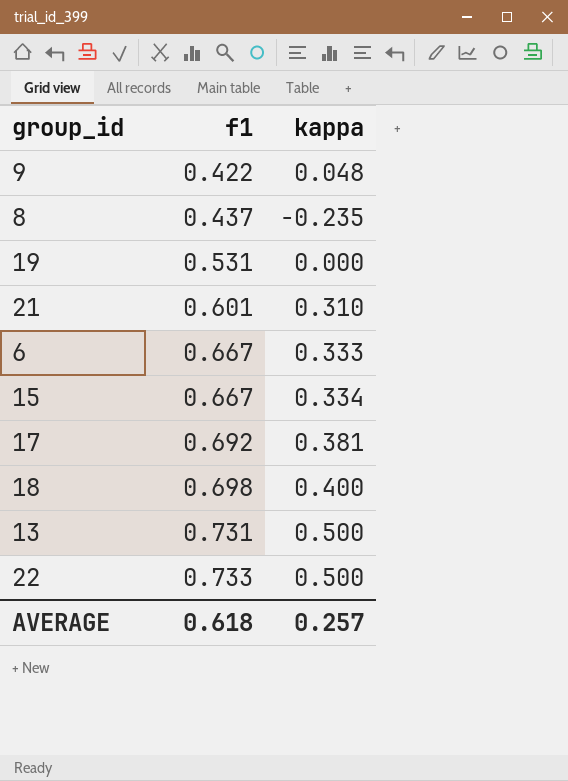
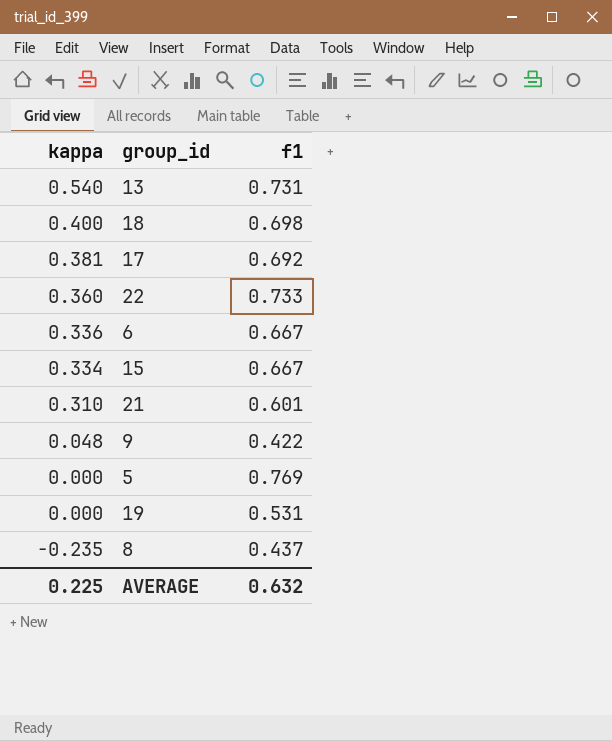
row order: f1 ascending -> kappa descending
column kappa | position: 3 -> 1
13 | kappa: 0.500 -> 0.540
22 | kappa: 0.500 -> 0.360
6 | kappa: 0.333 -> 0.336
row 5: none -> 0.000 | 0.769
AVERAGE | kappa: 0.257 -> 0.225
AVERAGE | f1: 0.618 -> 0.632

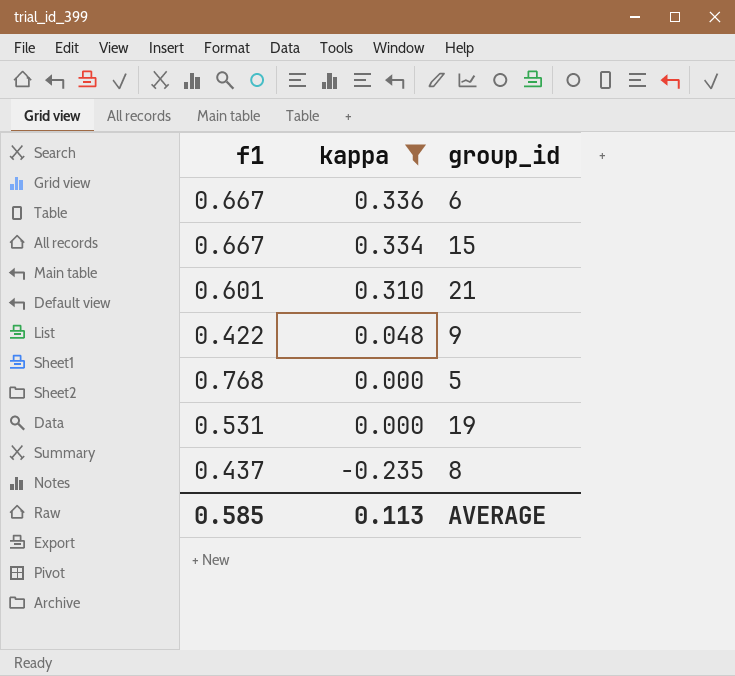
filter: none -> kappa <= 0.336
column f1 | position: 3 -> 1
5 | f1: 0.769 -> 0.768
AVERAGE | f1: 0.632 -> 0.585
AVERAGE | kappa: 0.225 -> 0.113

